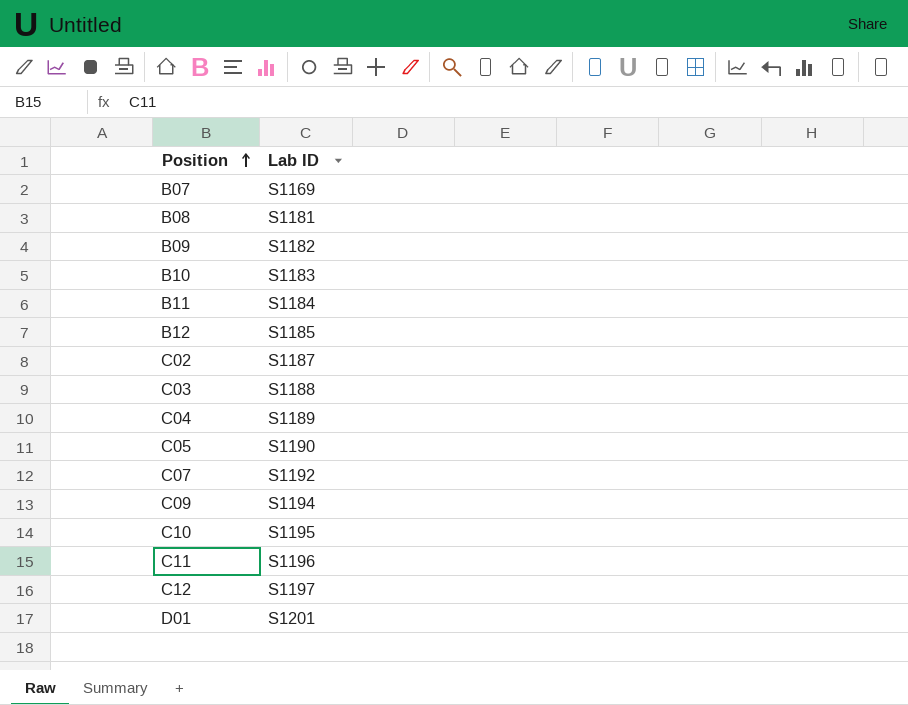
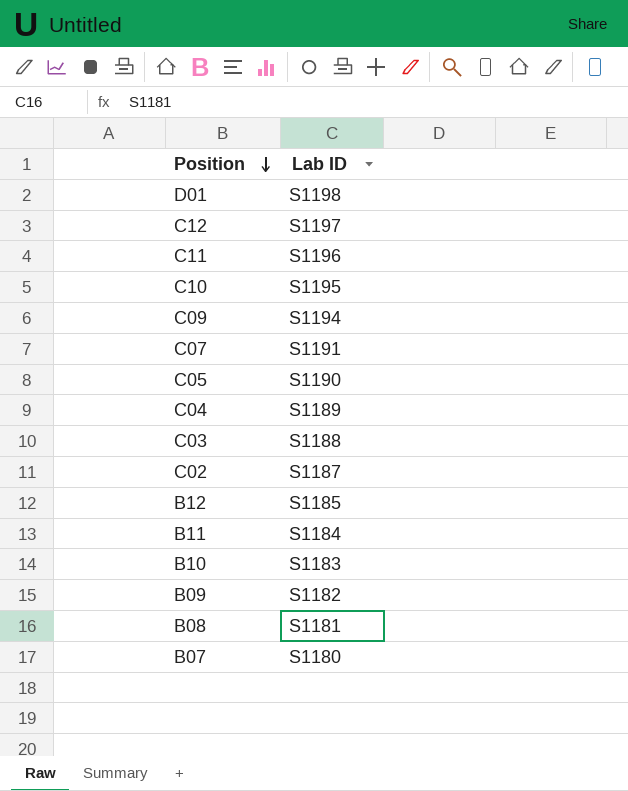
row order: Position ascending -> Position descending
D01 | Lab ID: S1201 -> S1198
C07 | Lab ID: S1192 -> S1191
B07 | Lab ID: S1169 -> S1180

